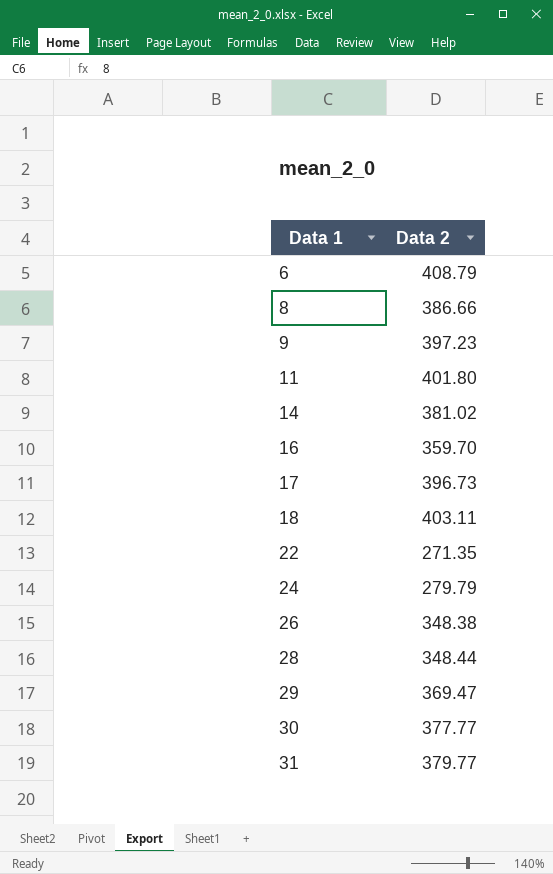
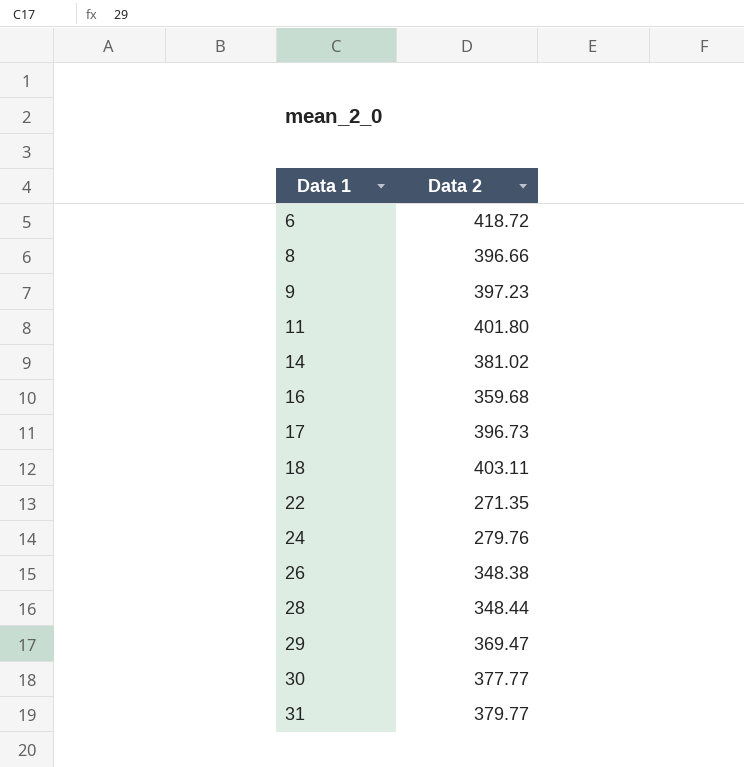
6 | Data 2: 408.79 -> 418.72
8 | Data 2: 386.66 -> 396.66
16 | Data 2: 359.70 -> 359.68
24 | Data 2: 279.79 -> 279.76

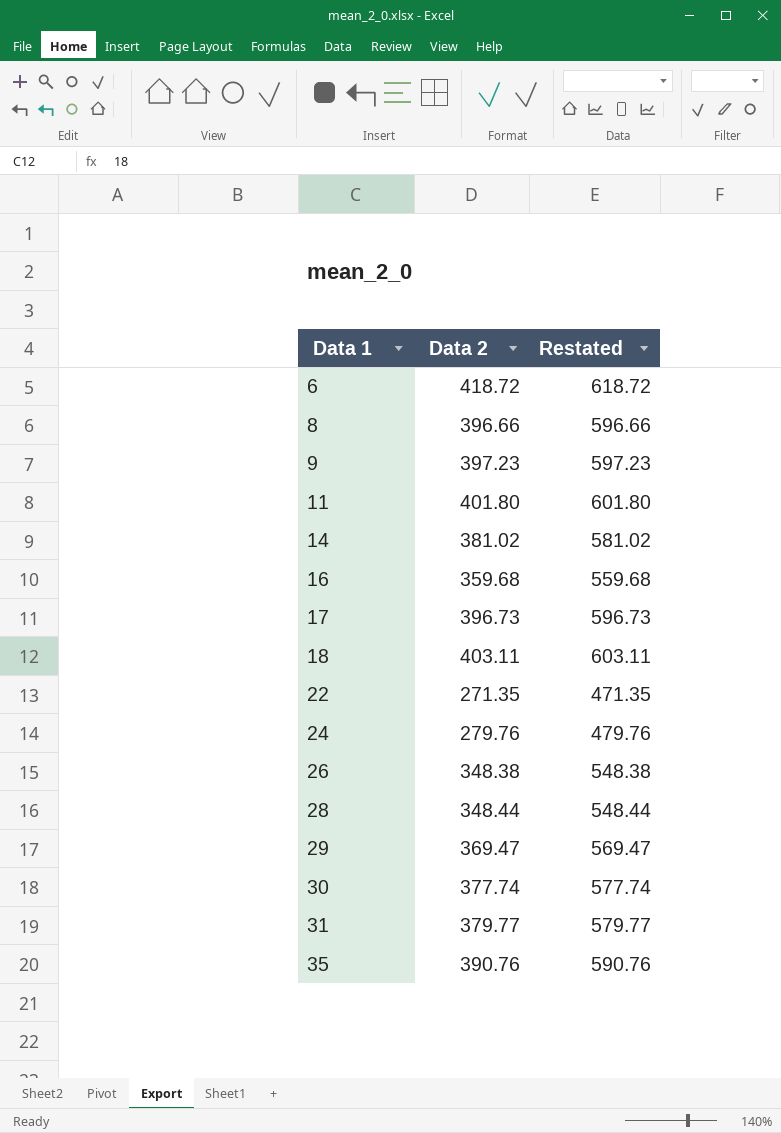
column Restated | formula: none -> [Data 2] + 200
30 | Data 2: 377.77 -> 377.74
row 35: none -> 390.76 | 590.76

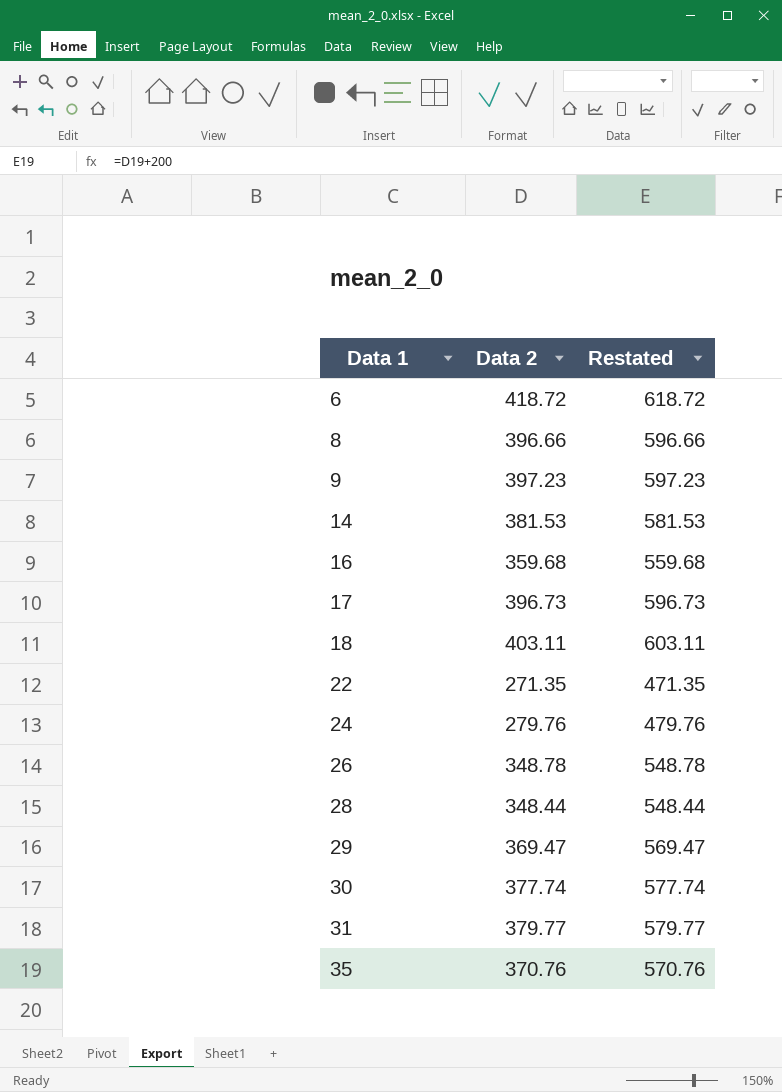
row 11: 401.80 | 601.80 -> none
14 | Data 2: 381.02 -> 381.53
14 | Restated: 581.02 -> 581.53
26 | Data 2: 348.38 -> 348.78
26 | Restated: 548.38 -> 548.78
35 | Data 2: 390.76 -> 370.76
35 | Restated: 590.76 -> 570.76

